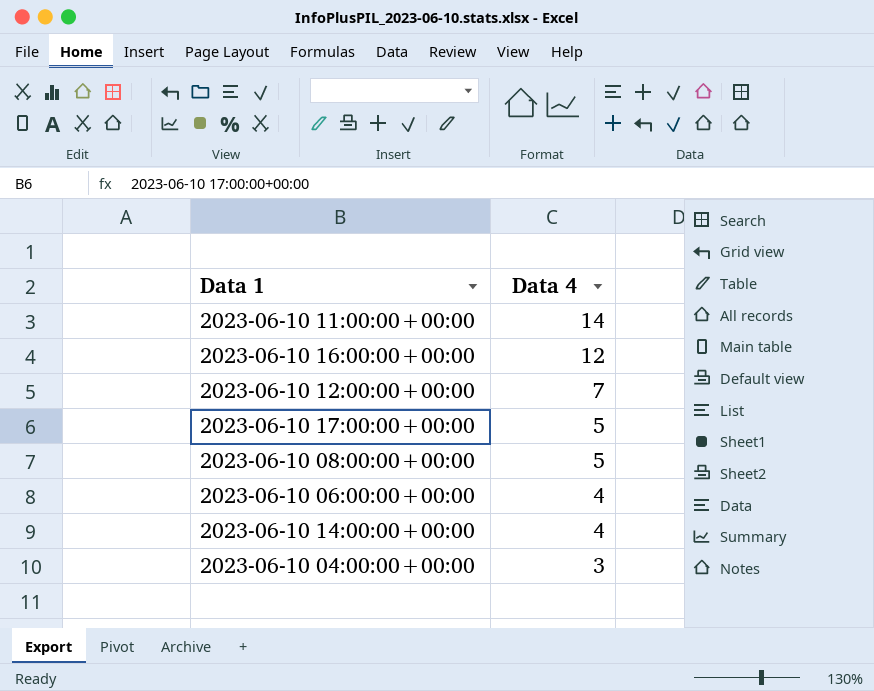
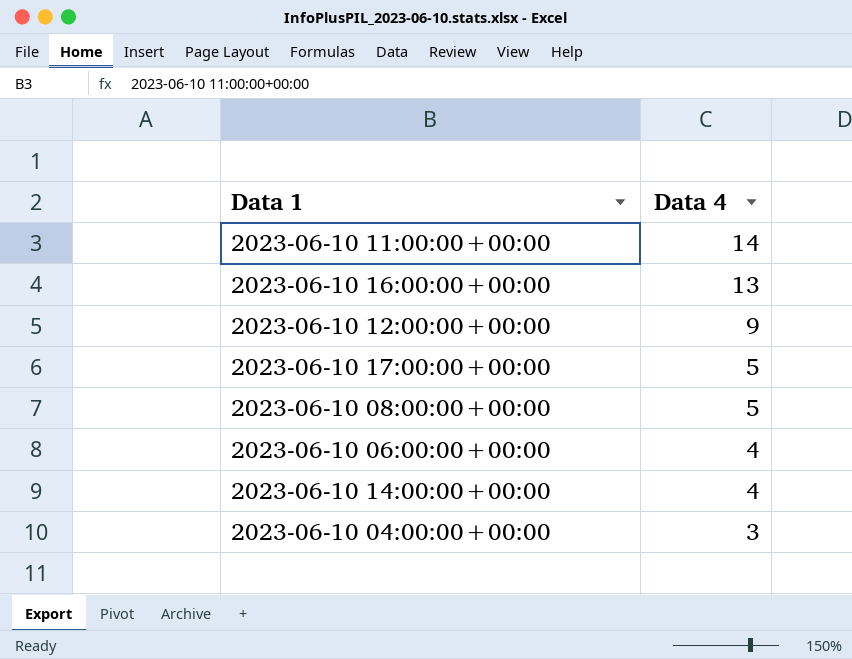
2023-06-10 16:00:00+00:00 | Data 4: 12 -> 13
2023-06-10 12:00:00+00:00 | Data 4: 7 -> 9

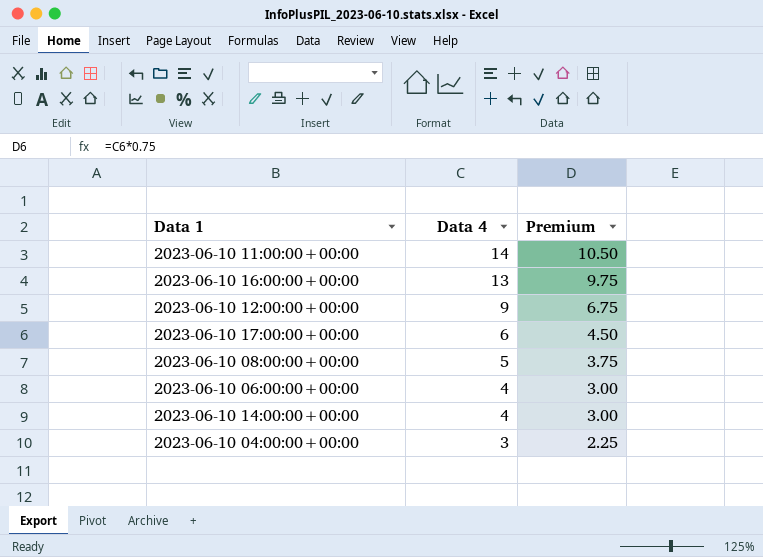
column Premium | formula: none -> [Data 4] * 0.75
2023-06-10 17:00:00+00:00 | Data 4: 5 -> 6

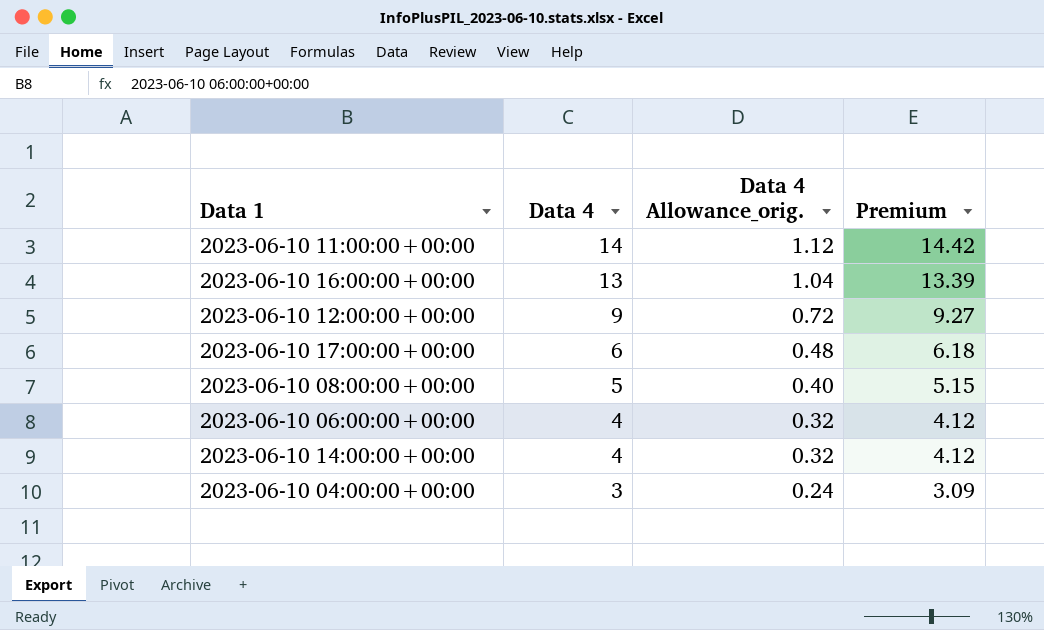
column Data 4 Allowance_orig. | formula: none -> [Data 4] * 0.08
column Premium | formula: [Data 4] * 0.75 -> [Data 4] * 1.03

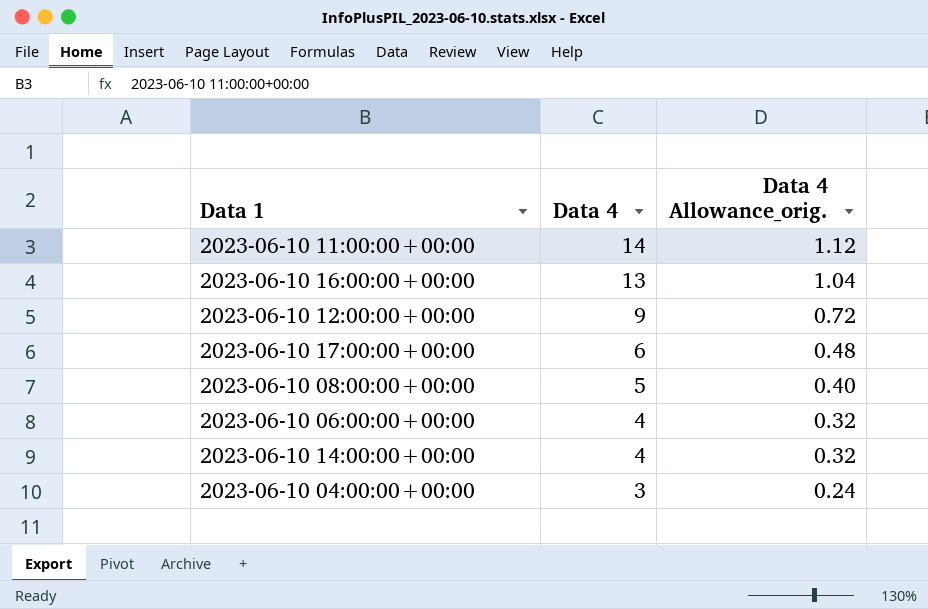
column Premium | formula: [Data 4] * 1.03 -> none

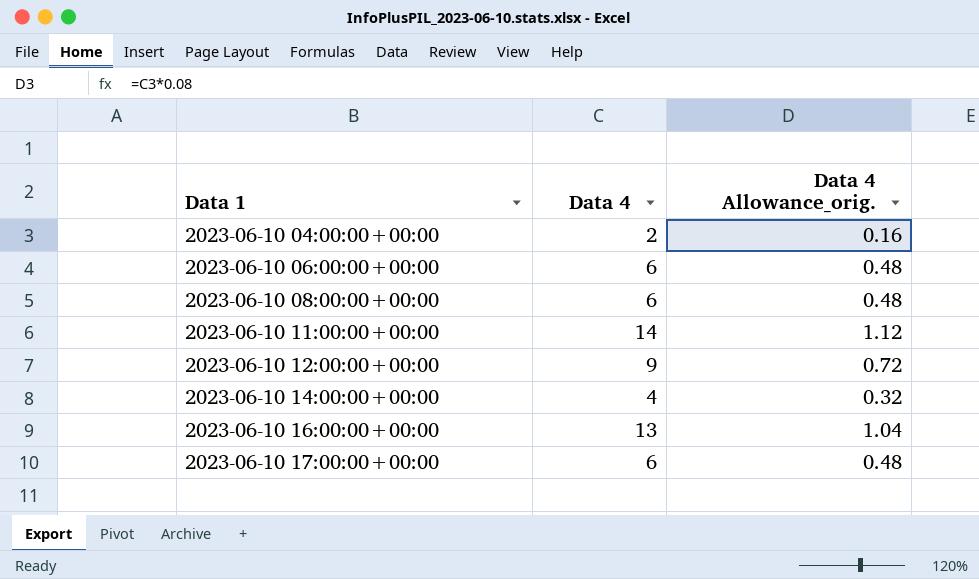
row order: Data 4 descending -> Data 1 ascending
2023-06-10 04:00:00+00:00 | Data 4: 3 -> 2
2023-06-10 04:00:00+00:00 | Data 4 Allowance_orig.: 0.24 -> 0.16
2023-06-10 06:00:00+00:00 | Data 4: 4 -> 6
2023-06-10 06:00:00+00:00 | Data 4 Allowance_orig.: 0.32 -> 0.48
2023-06-10 08:00:00+00:00 | Data 4: 5 -> 6
2023-06-10 08:00:00+00:00 | Data 4 Allowance_orig.: 0.40 -> 0.48

